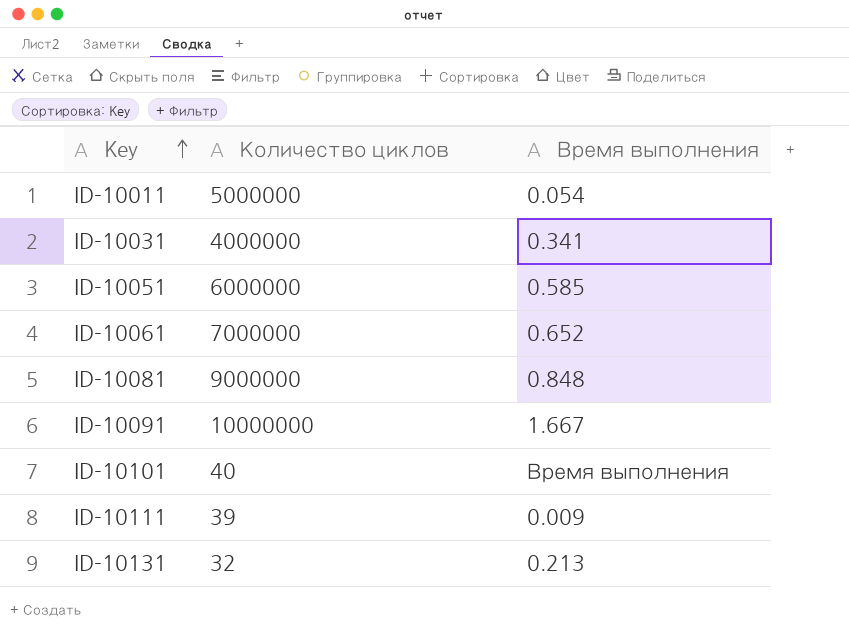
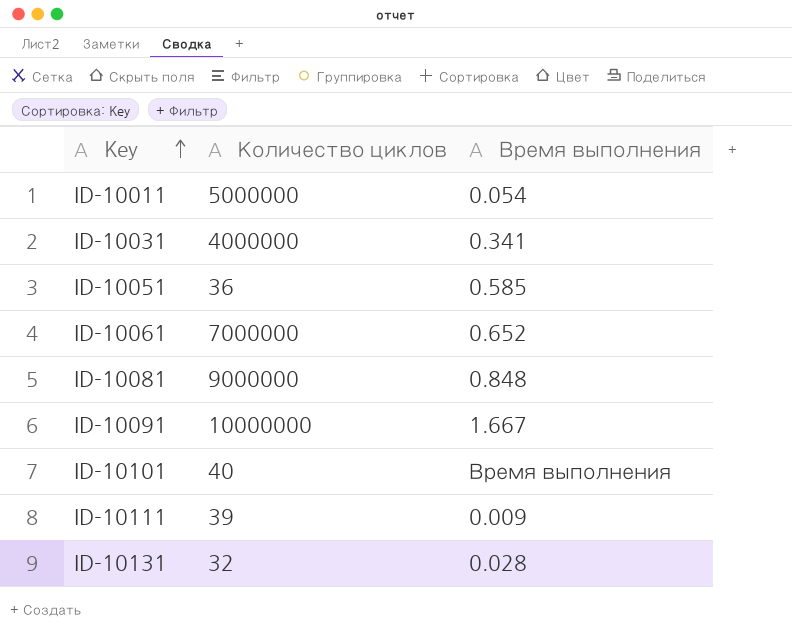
ID-10051 | Количество циклов: 6000000 -> 36
ID-10131 | Время выполнения: 0.213 -> 0.028

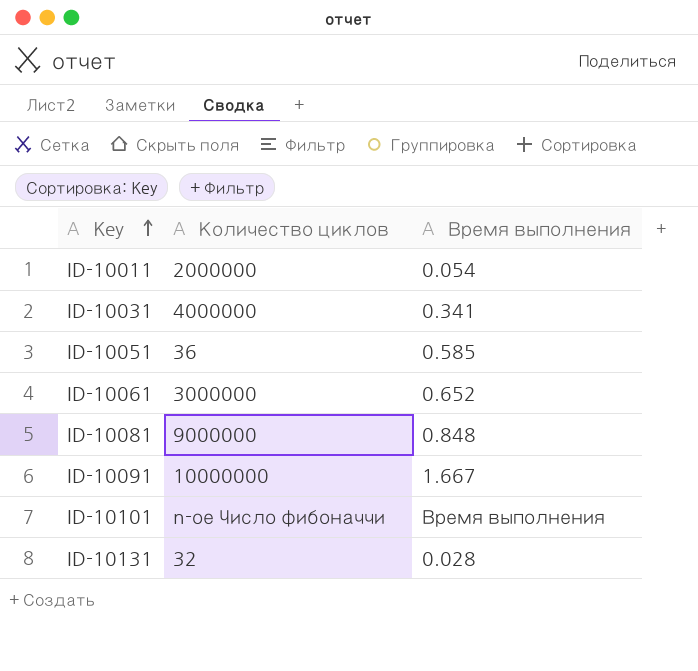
row ID-10111: 39 | 0.009 -> none
ID-10011 | Количество циклов: 5000000 -> 2000000
ID-10061 | Количество циклов: 7000000 -> 3000000
ID-10101 | Количество циклов: 40 -> n-ое Число фибоначчи

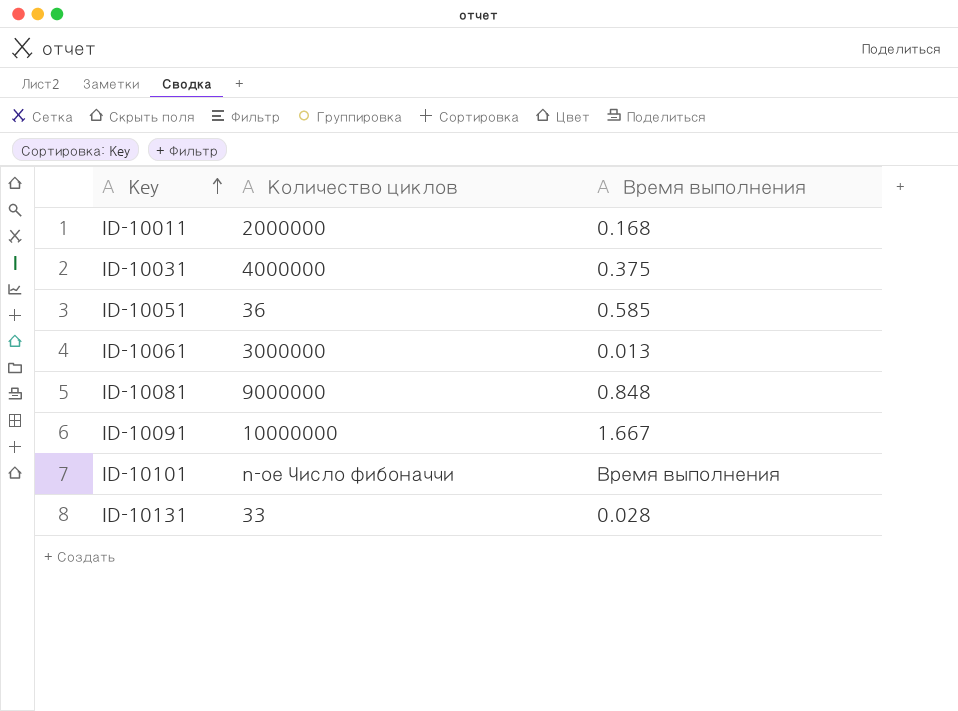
ID-10011 | Время выполнения: 0.054 -> 0.168
ID-10031 | Время выполнения: 0.341 -> 0.375
ID-10061 | Время выполнения: 0.652 -> 0.013
ID-10131 | Количество циклов: 32 -> 33

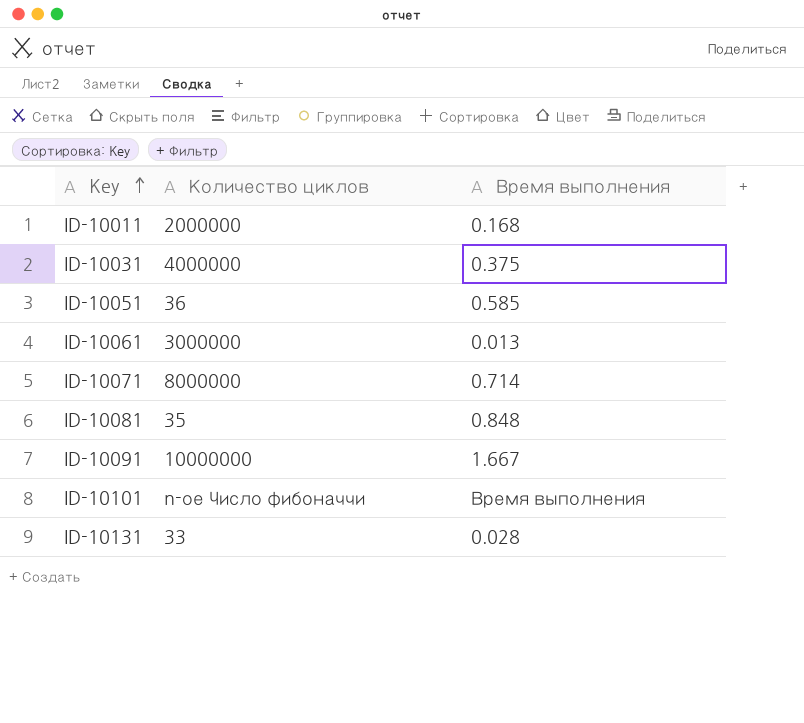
row ID-10071: none -> 8000000 | 0.714
ID-10081 | Количество циклов: 9000000 -> 35

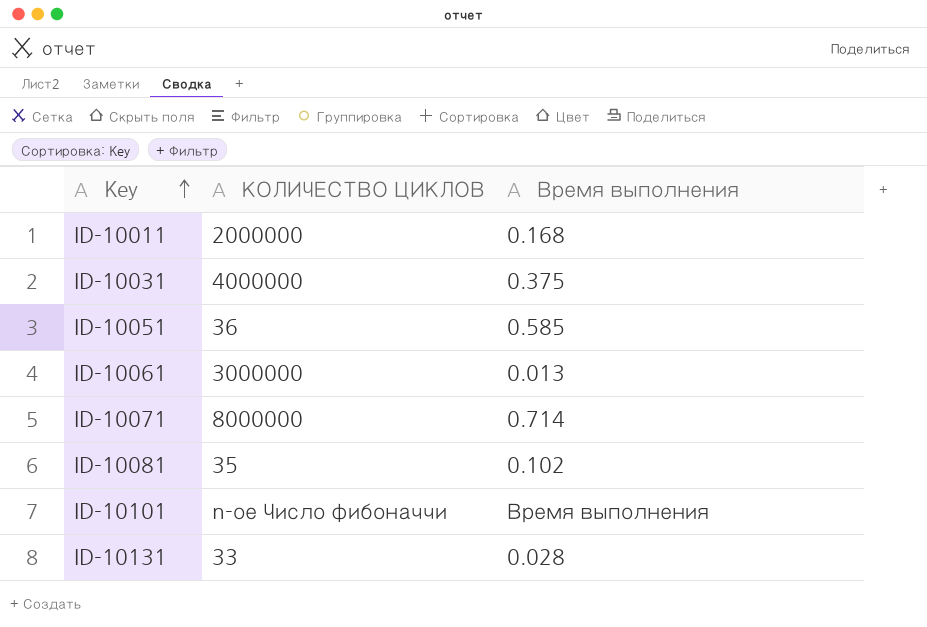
column name: Количество циклов -> КОЛИЧЕСТВО ЦИКЛОВ
row ID-10091: 10000000 | 1.667 -> none
ID-10081 | Время выполнения: 0.848 -> 0.102

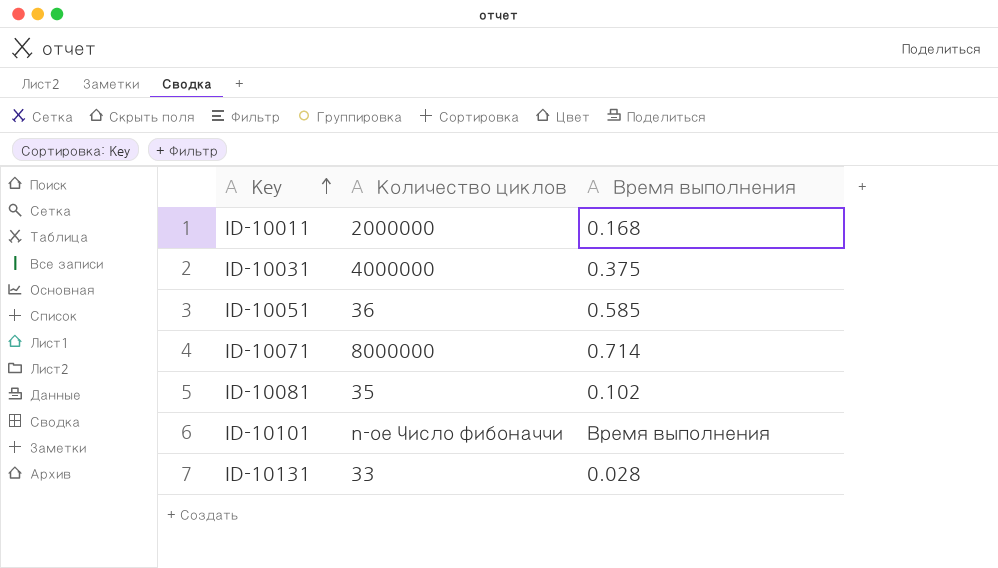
column name: КОЛИЧЕСТВО ЦИКЛОВ -> Количество циклов
row ID-10061: 3000000 | 0.013 -> none

